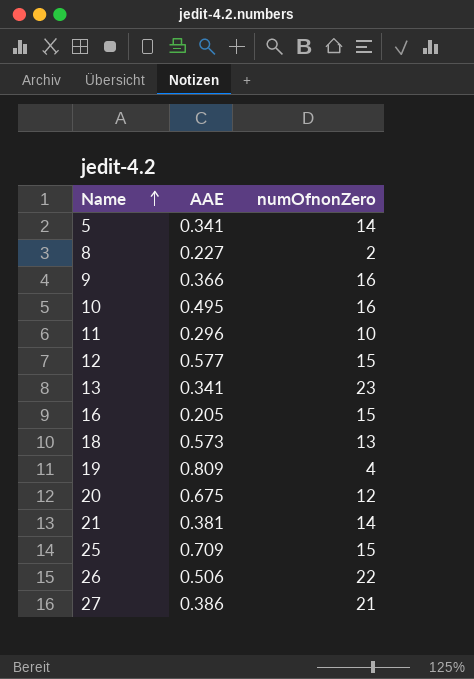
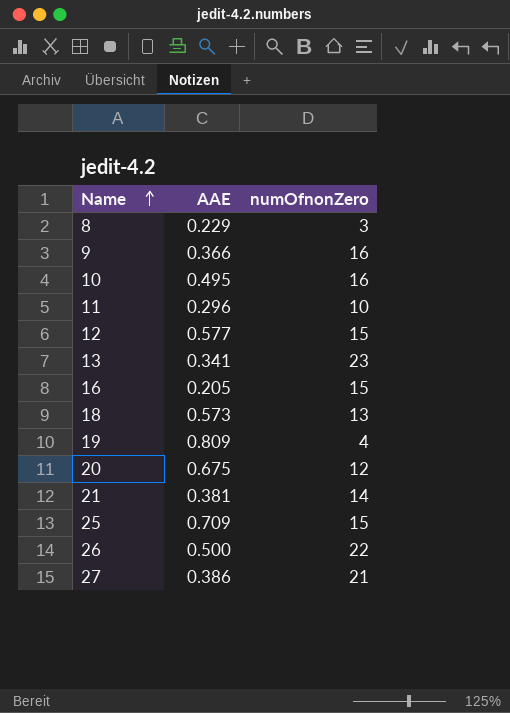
row 5: 0.341 | 14 -> none
8 | AAE: 0.227 -> 0.229
8 | numOfnonZero: 2 -> 3
26 | AAE: 0.506 -> 0.500

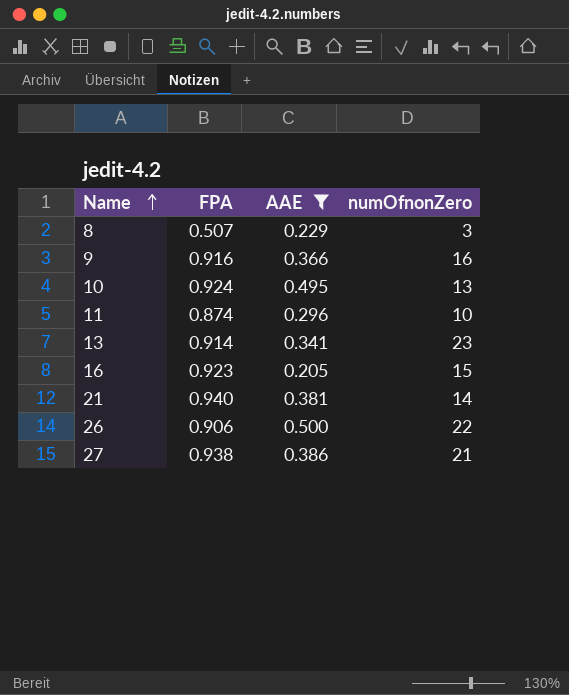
filter: none -> AAE <= 0.500
column FPA | position: none -> 2
10 | numOfnonZero: 16 -> 13

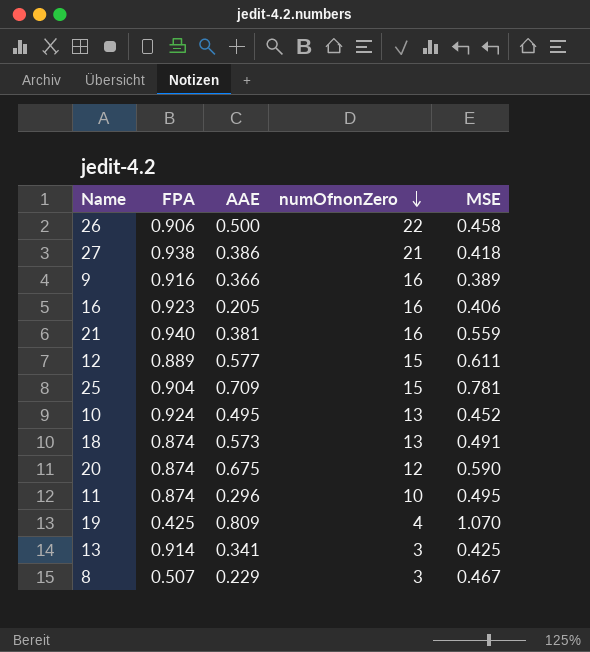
filter: AAE <= 0.500 -> none
row order: Name ascending -> numOfnonZero descending
column MSE | position: none -> 5
16 | numOfnonZero: 15 -> 16
21 | numOfnonZero: 14 -> 16
13 | numOfnonZero: 23 -> 3

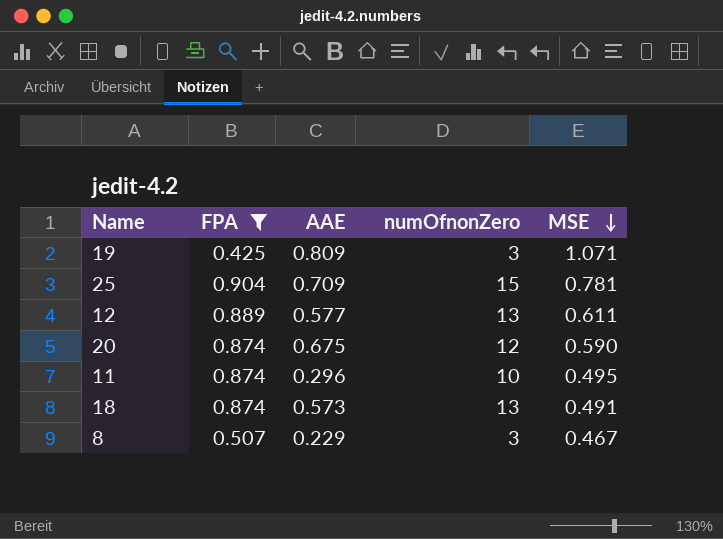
filter: none -> FPA <= 0.904
row order: numOfnonZero descending -> MSE descending
19 | numOfnonZero: 4 -> 3
19 | MSE: 1.070 -> 1.071
12 | numOfnonZero: 15 -> 13

